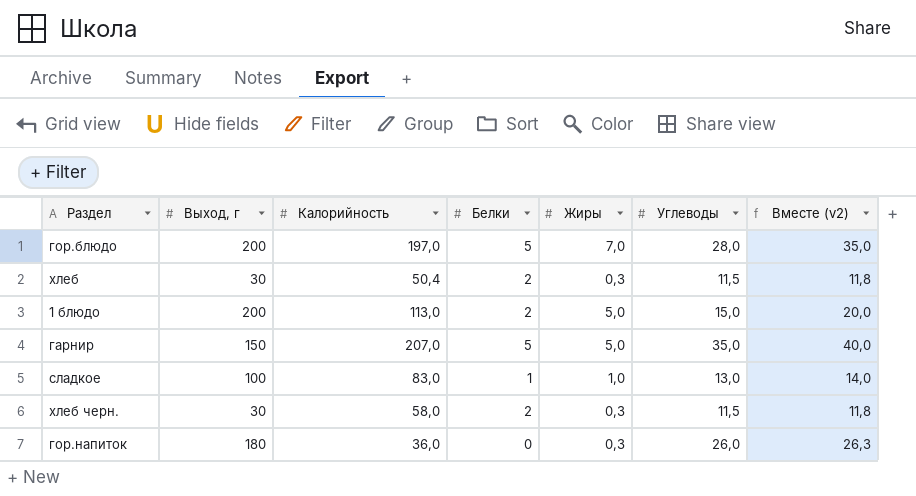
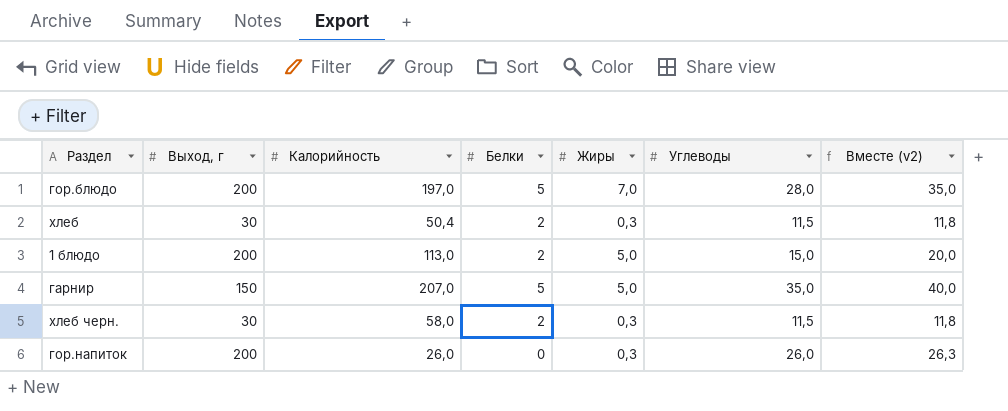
row сладкое: 100 | 83,0 | 1 | 1,0 | 13,0 | 14,0 -> none
гор.напиток | Выход, г: 180 -> 200
гор.напиток | Калорийность: 36,0 -> 26,0

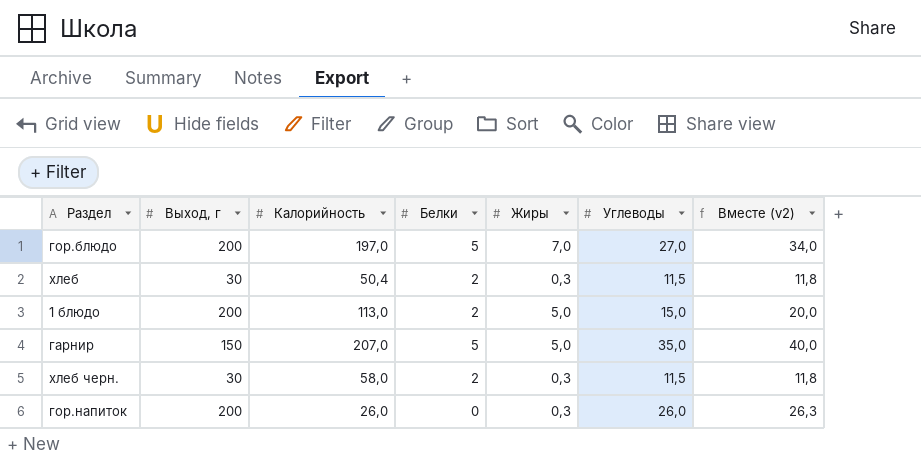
гор.блюдо | Углеводы: 28,0 -> 27,0
гор.блюдо | Вместе (v2): 35,0 -> 34,0

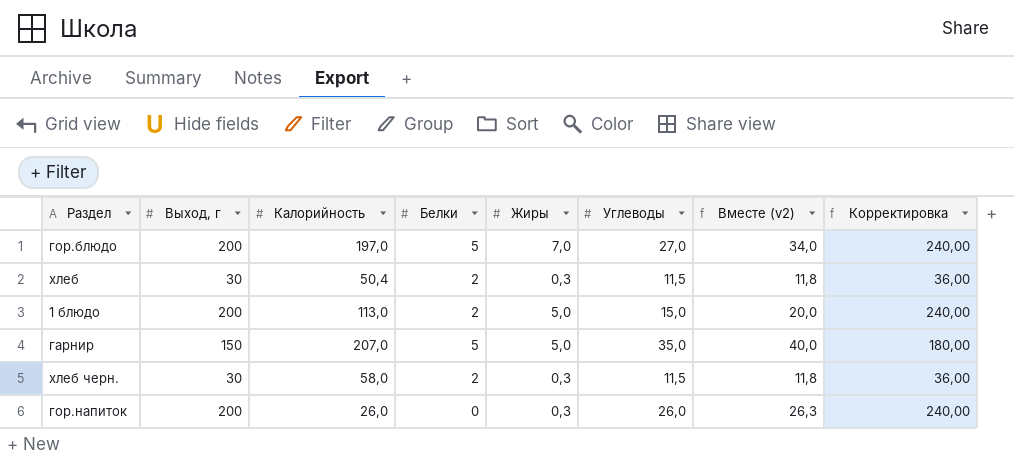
column Корректировка | formula: none -> [Выход, г] * 1,2

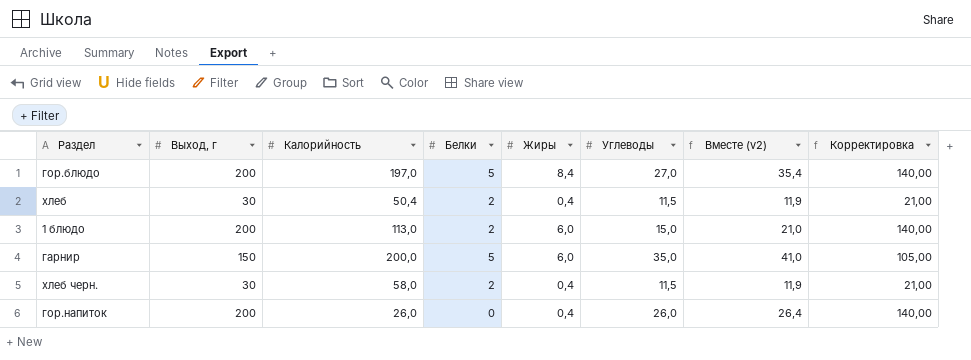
column Корректировка | formula: [Выход, г] * 1,2 -> [Выход, г] * 0,7
гор.блюдо | Жиры: 7,0 -> 8,4
гор.блюдо | Вместе (v2): 34,0 -> 35,4
хлеб | Жиры: 0,3 -> 0,4
хлеб | Вместе (v2): 11,8 -> 11,9
1 блюдо | Жиры: 5,0 -> 6,0
1 блюдо | Вместе (v2): 20,0 -> 21,0
гарнир | Калорийность: 207,0 -> 200,0
гарнир | Жиры: 5,0 -> 6,0
гарнир | Вместе (v2): 40,0 -> 41,0
хлеб черн. | Жиры: 0,3 -> 0,4
хлеб черн. | Вместе (v2): 11,8 -> 11,9
гор.напиток | Жиры: 0,3 -> 0,4
гор.напиток | Вместе (v2): 26,3 -> 26,4

